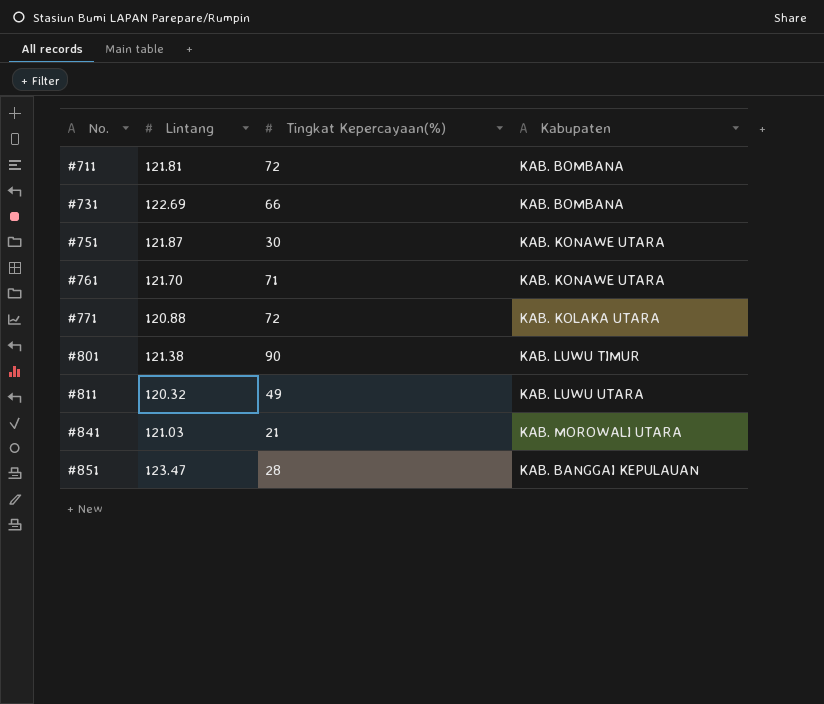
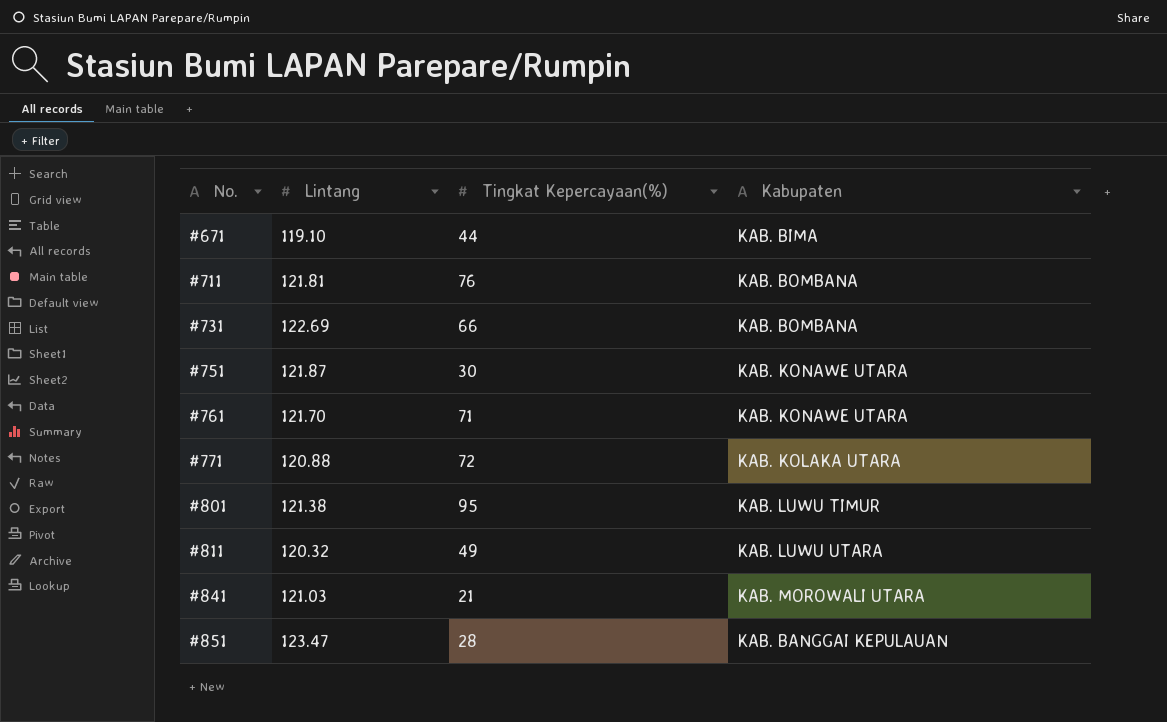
row #671: none -> 119.10 | 44 | KAB. BIMA
#711 | Tingkat Kepercayaan(%): 72 -> 76
#801 | Tingkat Kepercayaan(%): 90 -> 95

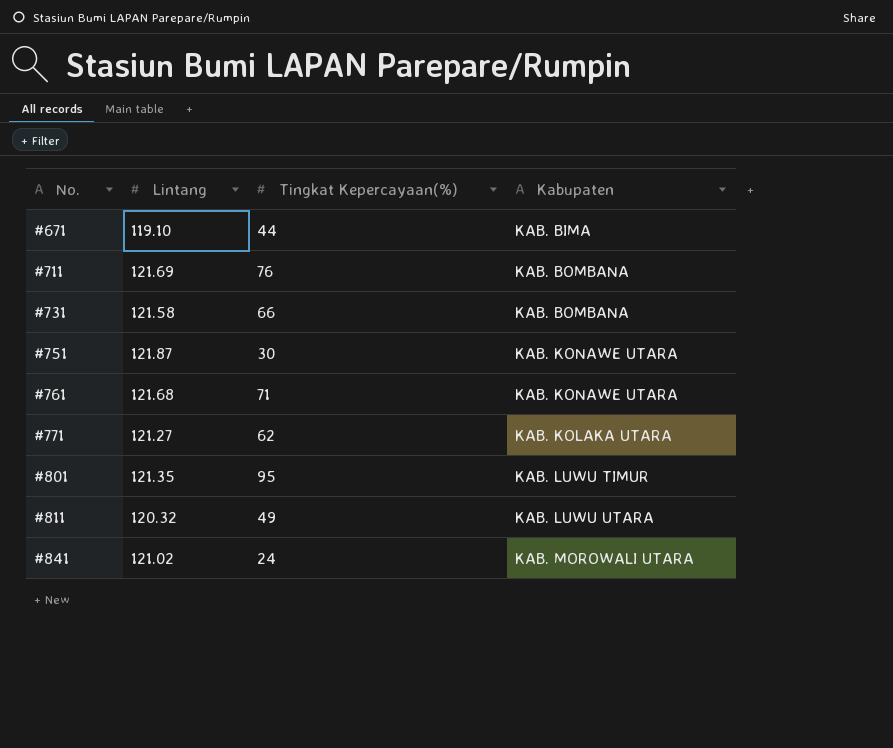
row #851: 123.47 | 28 | KAB. BANGGAI KEPULAUAN -> none
#711 | Lintang: 121.81 -> 121.69
#731 | Lintang: 122.69 -> 121.58
#761 | Lintang: 121.70 -> 121.68
#771 | Lintang: 120.88 -> 121.27
#771 | Tingkat Kepercayaan(%): 72 -> 62
#801 | Lintang: 121.38 -> 121.35
#841 | Lintang: 121.03 -> 121.02
#841 | Tingkat Kepercayaan(%): 21 -> 24

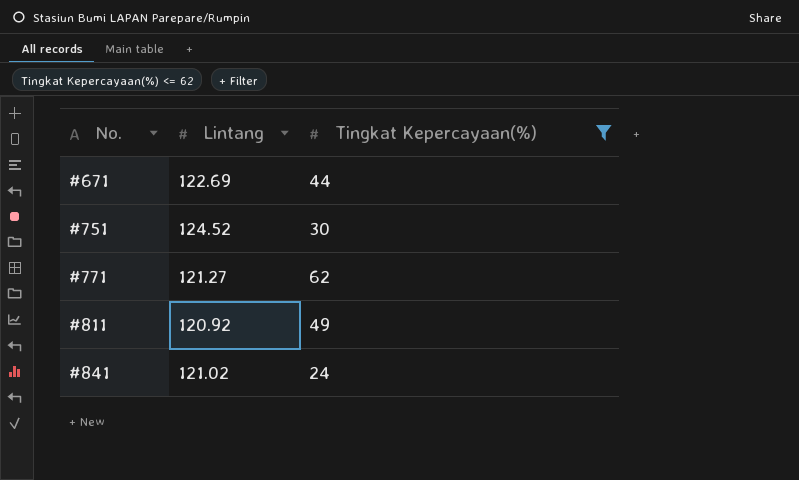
filter: none -> Tingkat Kepercayaan(%) <= 62
column Kabupaten | position: 4 -> none
#671 | Lintang: 119.10 -> 122.69
#751 | Lintang: 121.87 -> 124.52
#811 | Lintang: 120.32 -> 120.92

